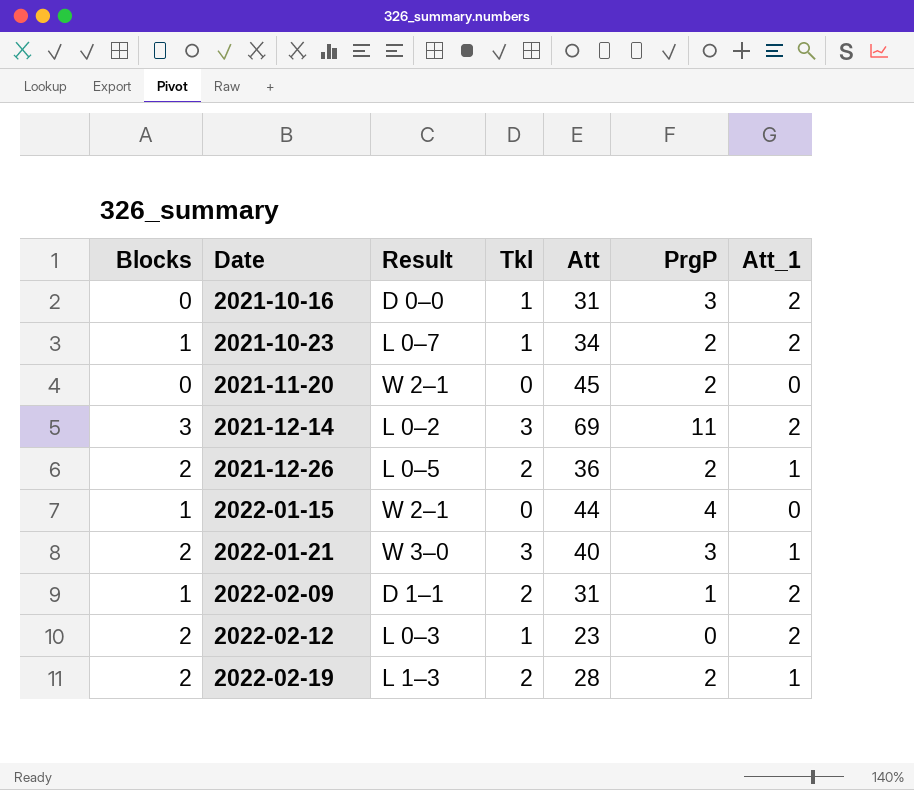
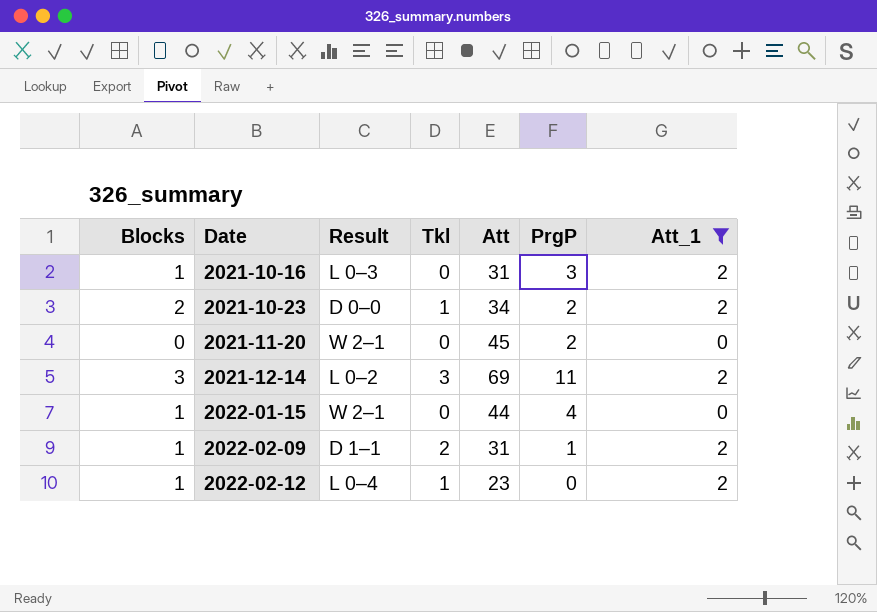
filter: none -> Att_1 != 1
2021-10-16 | Blocks: 0 -> 1
2021-10-16 | Result: D 0–0 -> L 0–3
2021-10-16 | Tkl: 1 -> 0
2021-10-23 | Blocks: 1 -> 2
2021-10-23 | Result: L 0–7 -> D 0–0
2022-02-12 | Blocks: 2 -> 1
2022-02-12 | Result: L 0–3 -> L 0–4

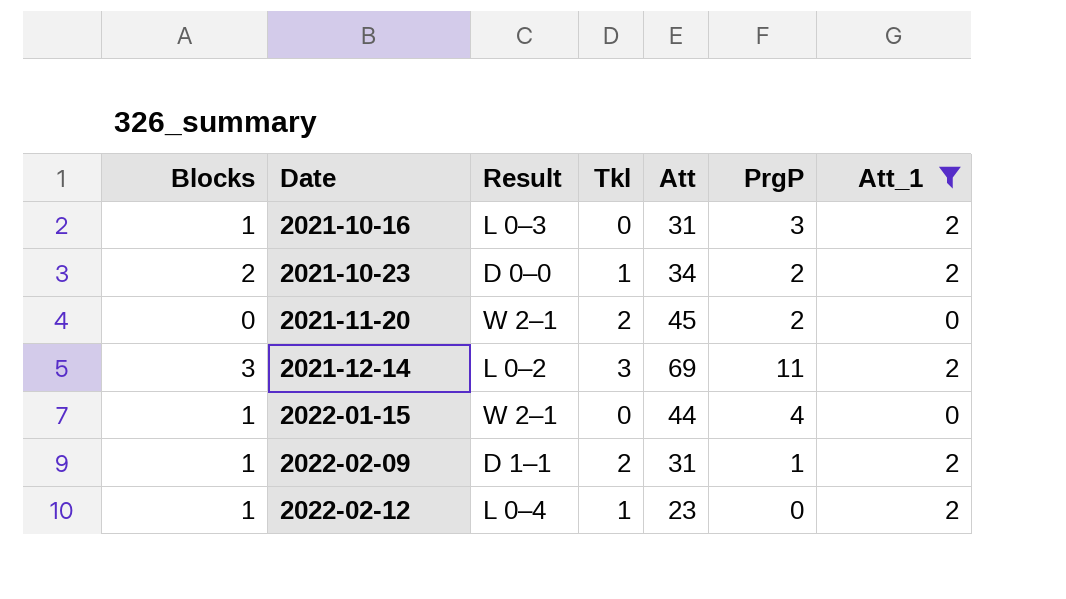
2021-11-20 | Tkl: 0 -> 2

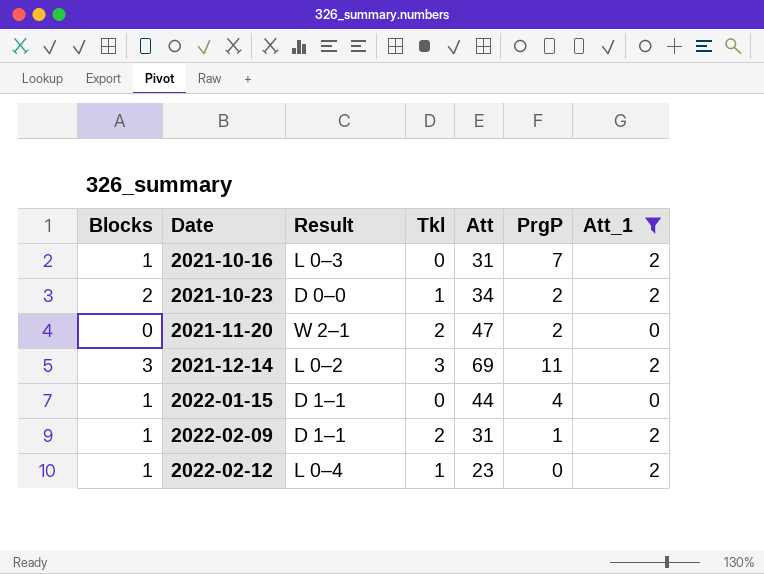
2021-10-16 | PrgP: 3 -> 7
2021-11-20 | Att: 45 -> 47
2022-01-15 | Result: W 2–1 -> D 1–1

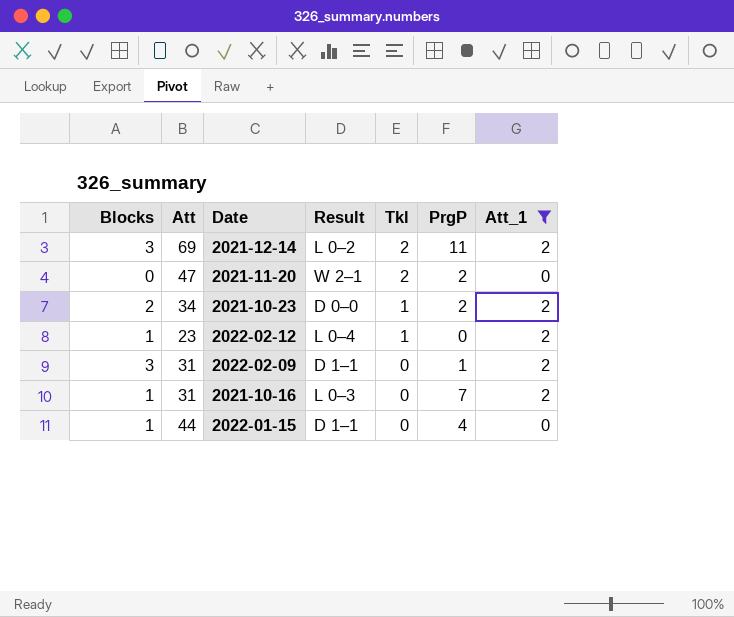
row order: Date ascending -> Tkl descending
column Att | position: 5 -> 2
2021-12-14 | Tkl: 3 -> 2
2022-02-09 | Blocks: 1 -> 3
2022-02-09 | Tkl: 2 -> 0

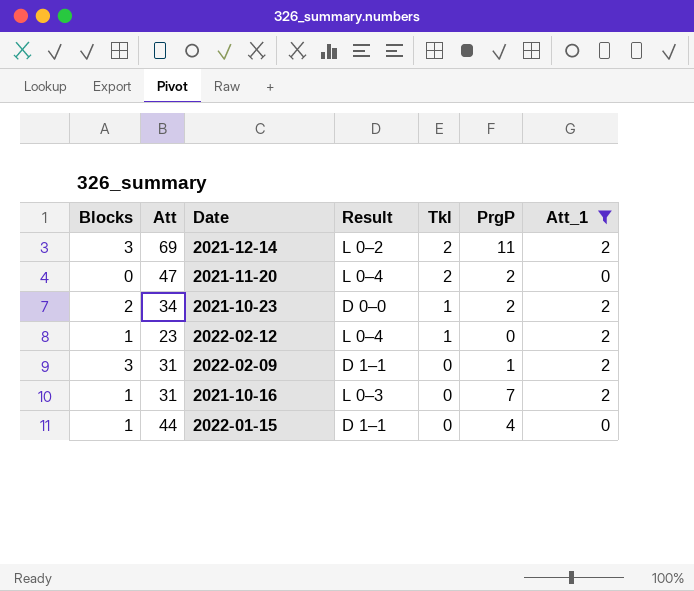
2021-11-20 | Result: W 2–1 -> L 0–4

